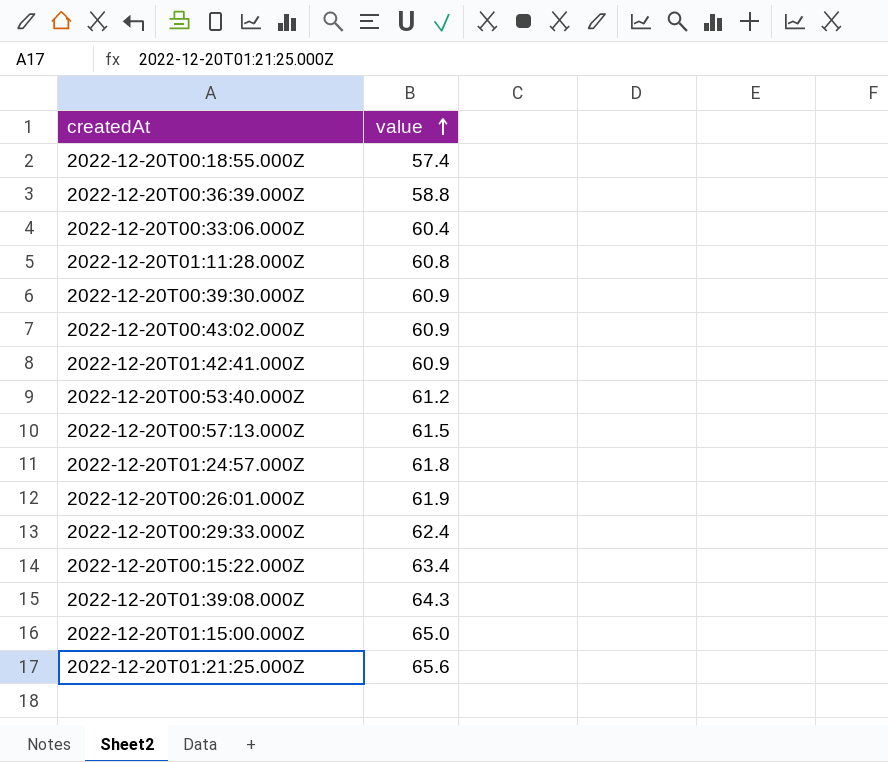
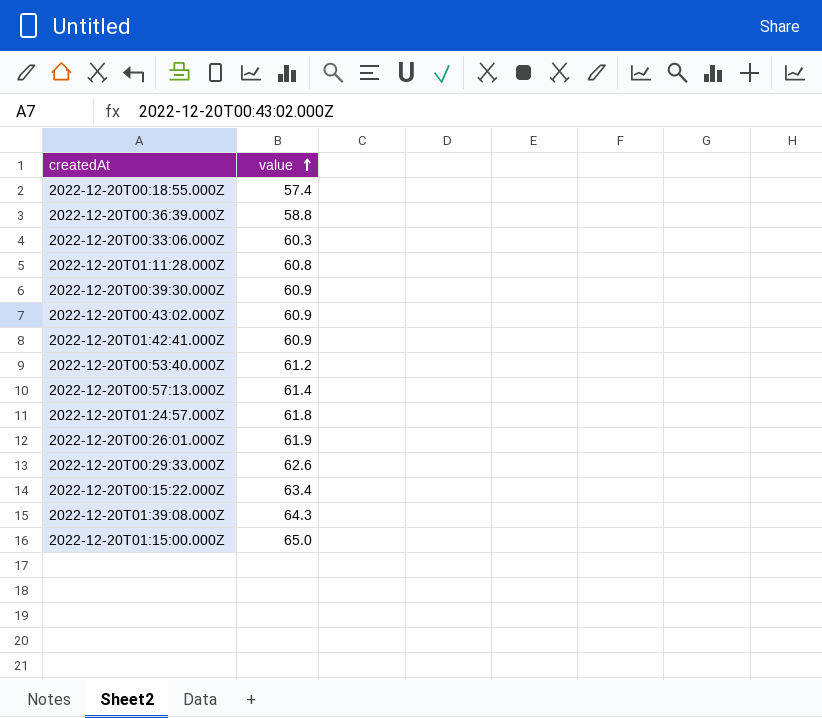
row 2022-12-20T01:21:25.000Z: 65.6 -> none
2022-12-20T00:33:06.000Z | value: 60.4 -> 60.3
2022-12-20T00:57:13.000Z | value: 61.5 -> 61.4
2022-12-20T00:29:33.000Z | value: 62.4 -> 62.6

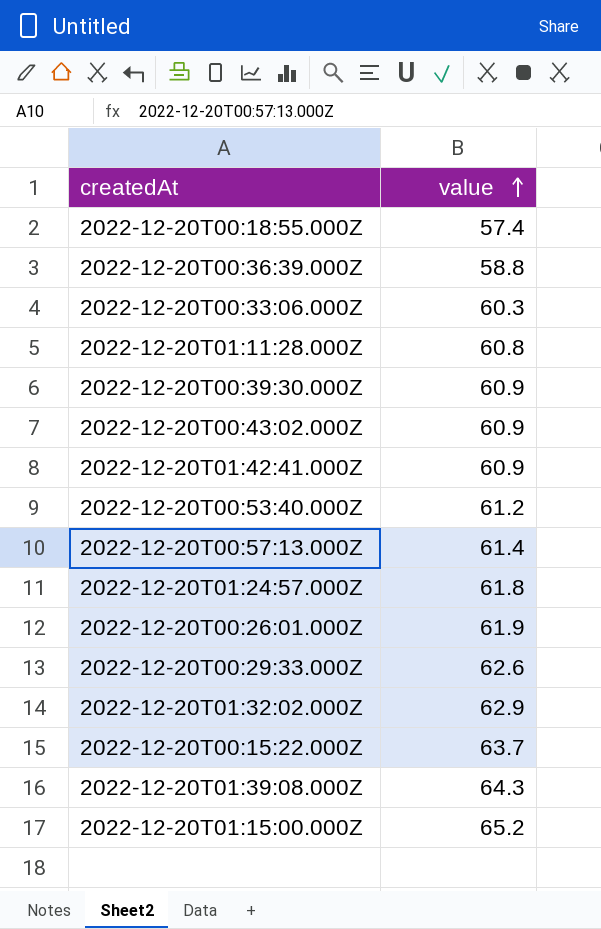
row 2022-12-20T01:32:02.000Z: none -> 62.9
2022-12-20T00:15:22.000Z | value: 63.4 -> 63.7
2022-12-20T01:15:00.000Z | value: 65.0 -> 65.2

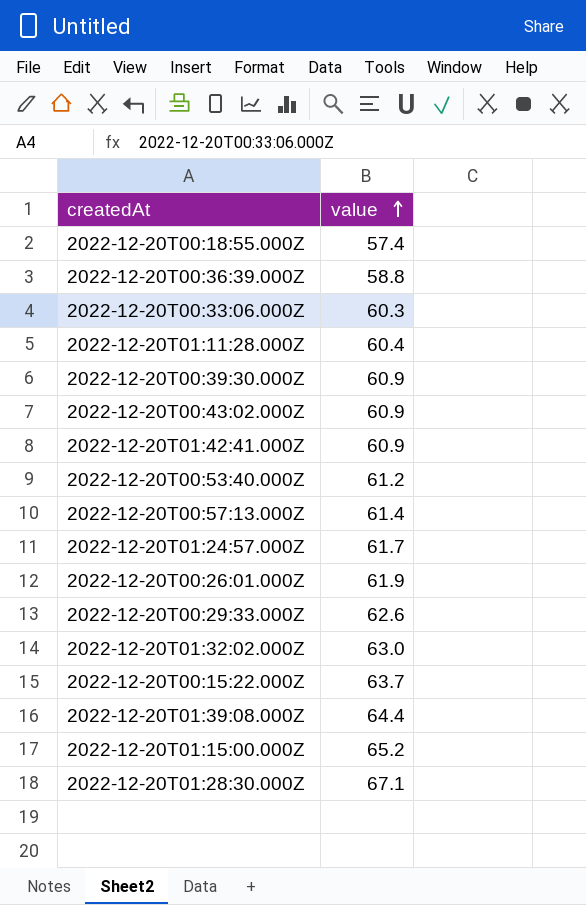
2022-12-20T01:11:28.000Z | value: 60.8 -> 60.4
2022-12-20T01:24:57.000Z | value: 61.8 -> 61.7
2022-12-20T01:32:02.000Z | value: 62.9 -> 63.0
2022-12-20T01:39:08.000Z | value: 64.3 -> 64.4
row 2022-12-20T01:28:30.000Z: none -> 67.1

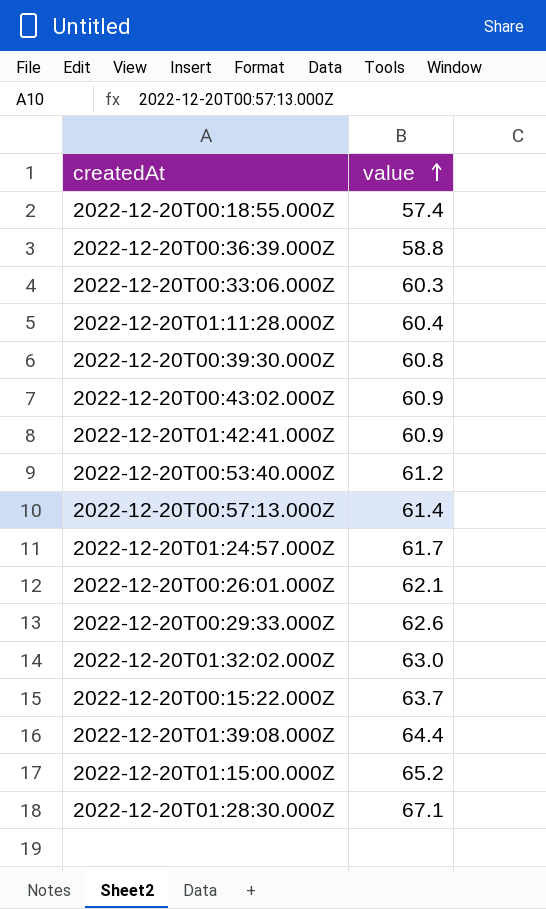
2022-12-20T00:39:30.000Z | value: 60.9 -> 60.8
2022-12-20T00:26:01.000Z | value: 61.9 -> 62.1

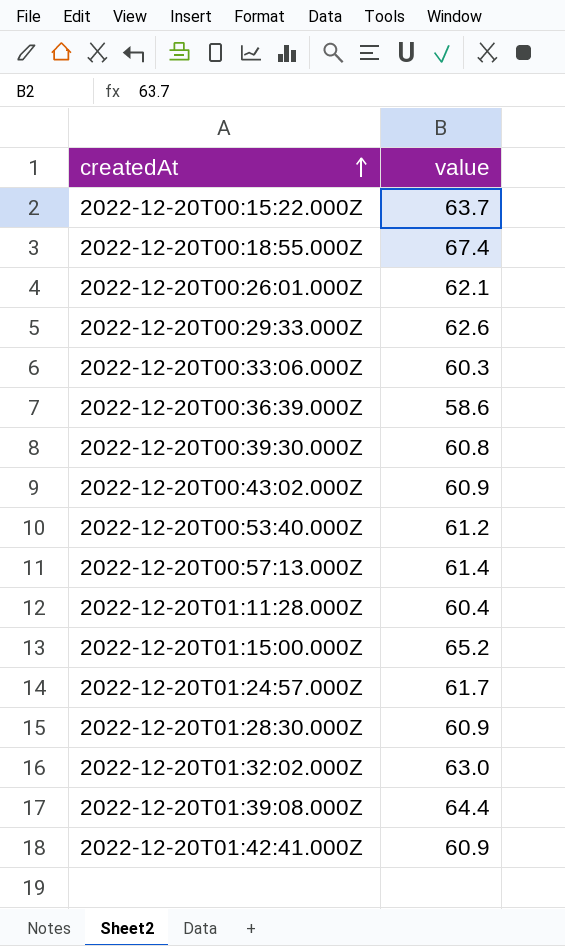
row order: value ascending -> createdAt ascending
2022-12-20T00:18:55.000Z | value: 57.4 -> 67.4
2022-12-20T00:36:39.000Z | value: 58.8 -> 58.6
2022-12-20T01:28:30.000Z | value: 67.1 -> 60.9

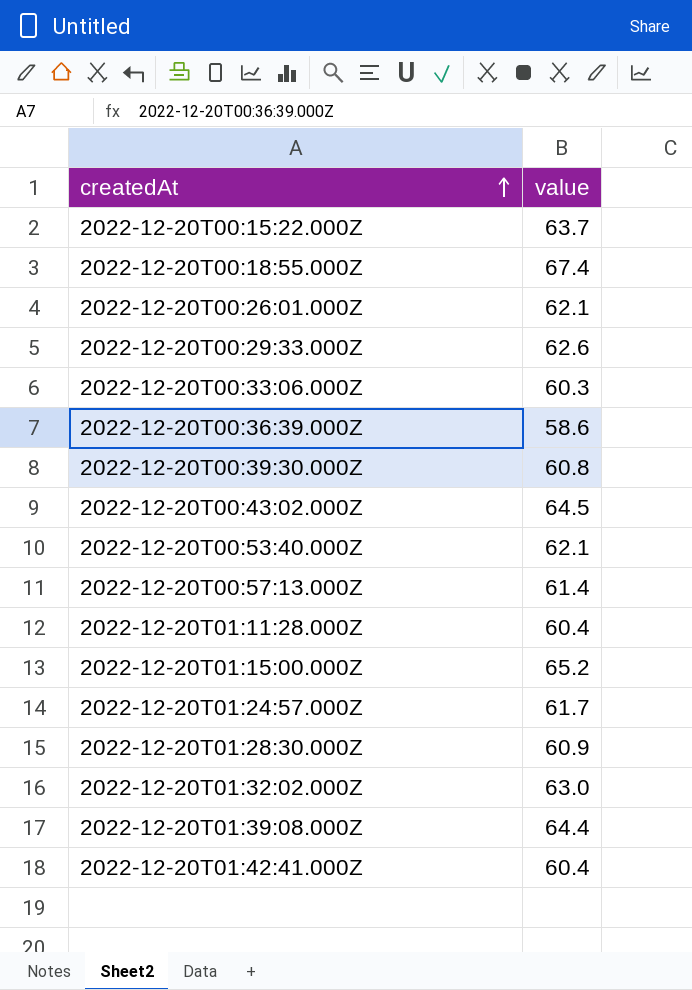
2022-12-20T00:43:02.000Z | value: 60.9 -> 64.5
2022-12-20T00:53:40.000Z | value: 61.2 -> 62.1
2022-12-20T01:42:41.000Z | value: 60.9 -> 60.4

